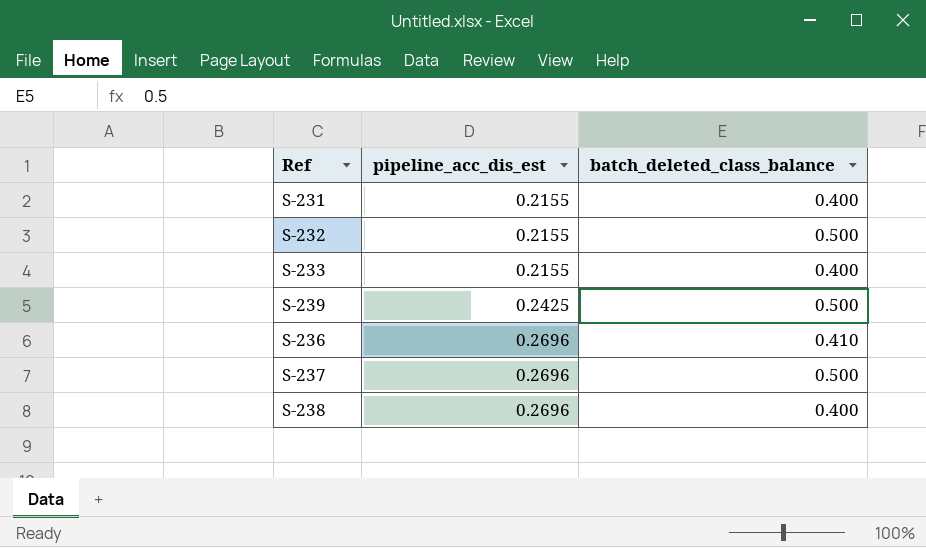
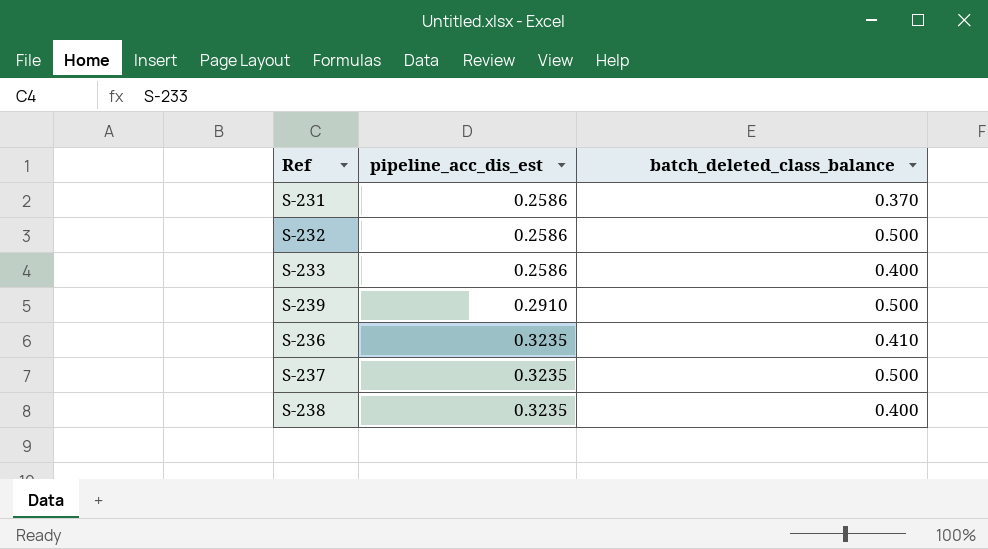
S-231 | pipeline_acc_dis_est: 0.2155 -> 0.2586
S-231 | batch_deleted_class_balance: 0.400 -> 0.370
S-232 | pipeline_acc_dis_est: 0.2155 -> 0.2586
S-233 | pipeline_acc_dis_est: 0.2155 -> 0.2586
S-239 | pipeline_acc_dis_est: 0.2425 -> 0.2910
S-236 | pipeline_acc_dis_est: 0.2696 -> 0.3235
S-237 | pipeline_acc_dis_est: 0.2696 -> 0.3235
S-238 | pipeline_acc_dis_est: 0.2696 -> 0.3235

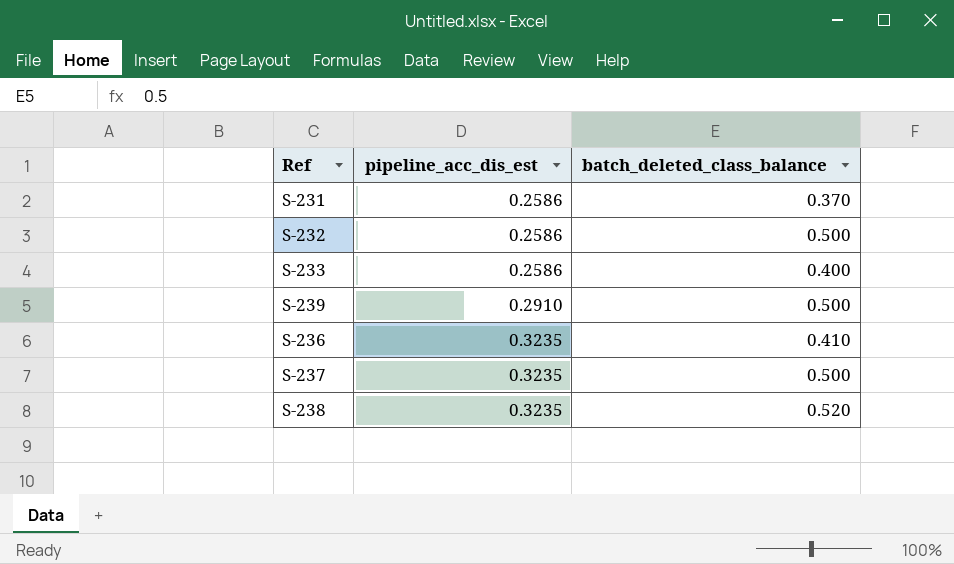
S-238 | batch_deleted_class_balance: 0.400 -> 0.520

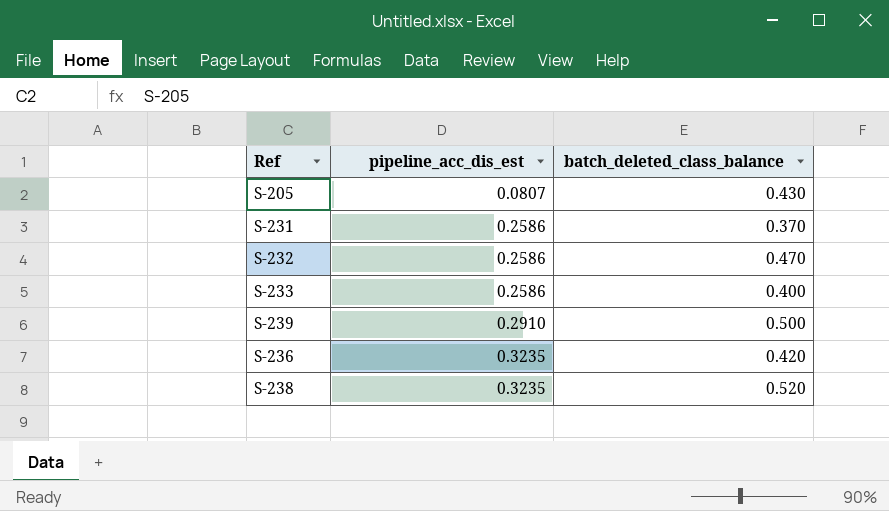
row S-237: 0.3235 | 0.500 -> none
row S-205: none -> 0.0807 | 0.430
S-232 | batch_deleted_class_balance: 0.500 -> 0.470
S-236 | batch_deleted_class_balance: 0.410 -> 0.420

